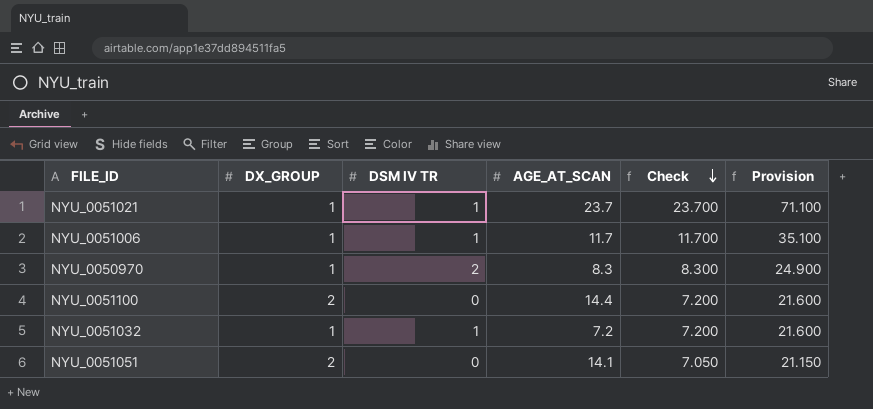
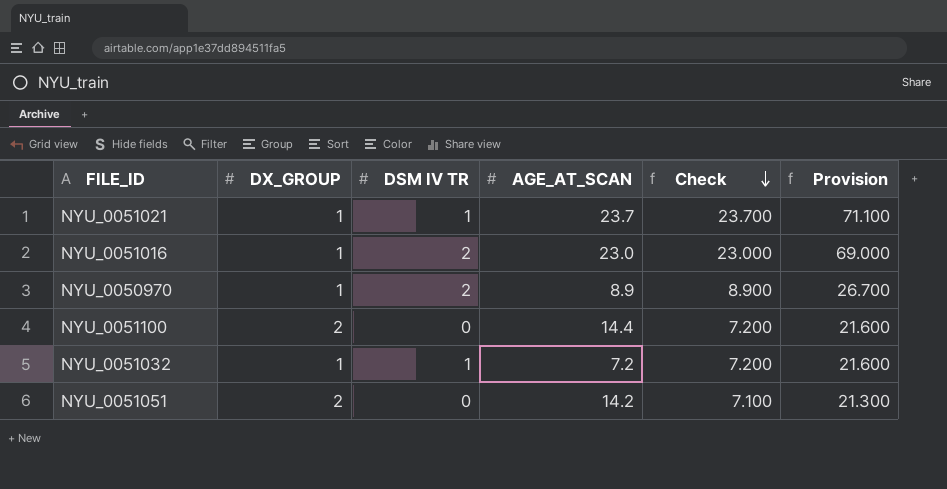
row NYU_0051006: 1 | 1 | 11.7 | 11.700 | 35.100 -> none
row NYU_0051016: none -> 1 | 2 | 23.0 | 23.000 | 69.000
NYU_0050970 | AGE_AT_SCAN: 8.3 -> 8.9
NYU_0050970 | Check: 8.300 -> 8.900
NYU_0050970 | Provision: 24.900 -> 26.700
NYU_0051051 | AGE_AT_SCAN: 14.1 -> 14.2
NYU_0051051 | Check: 7.050 -> 7.100
NYU_0051051 | Provision: 21.150 -> 21.300

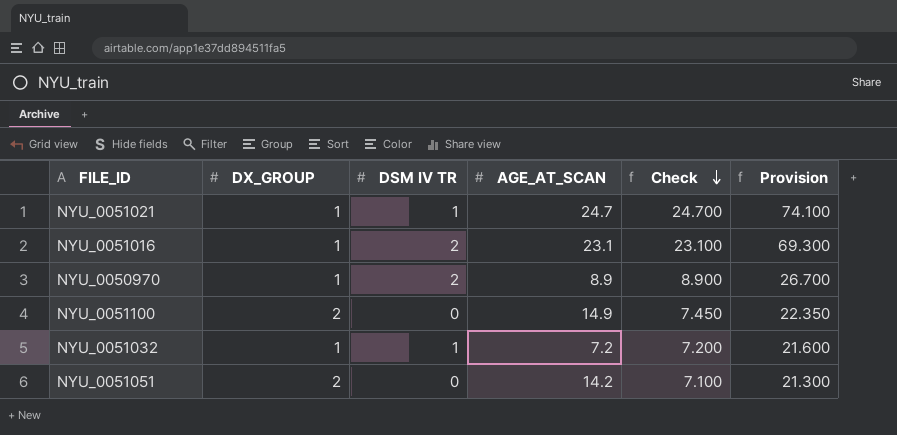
NYU_0051021 | AGE_AT_SCAN: 23.7 -> 24.7
NYU_0051021 | Check: 23.700 -> 24.700
NYU_0051021 | Provision: 71.100 -> 74.100
NYU_0051016 | AGE_AT_SCAN: 23.0 -> 23.1
NYU_0051016 | Check: 23.000 -> 23.100
NYU_0051016 | Provision: 69.000 -> 69.300
NYU_0051100 | AGE_AT_SCAN: 14.4 -> 14.9
NYU_0051100 | Check: 7.200 -> 7.450
NYU_0051100 | Provision: 21.600 -> 22.350

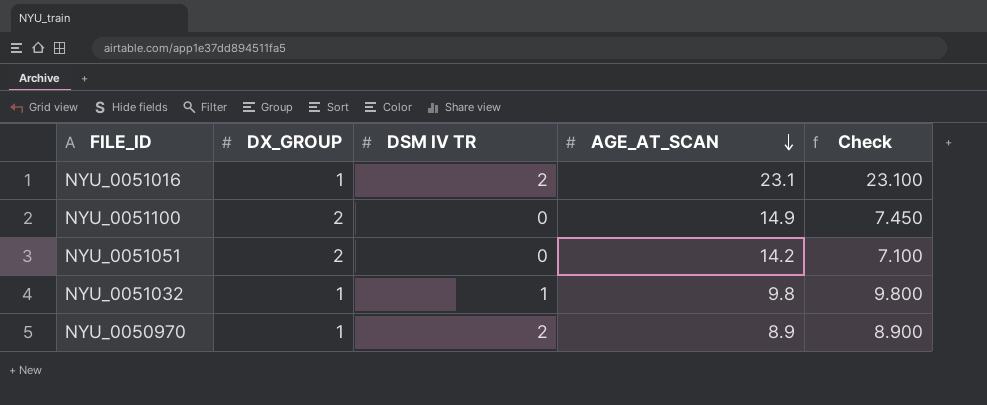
row order: Check descending -> AGE_AT_SCAN descending
column Provision | formula: [Check] * 3 -> none
row NYU_0051021: 1 | 1 | 24.7 | 24.700 | 74.100 -> none
NYU_0051032 | AGE_AT_SCAN: 7.2 -> 9.8
NYU_0051032 | Check: 7.200 -> 9.800

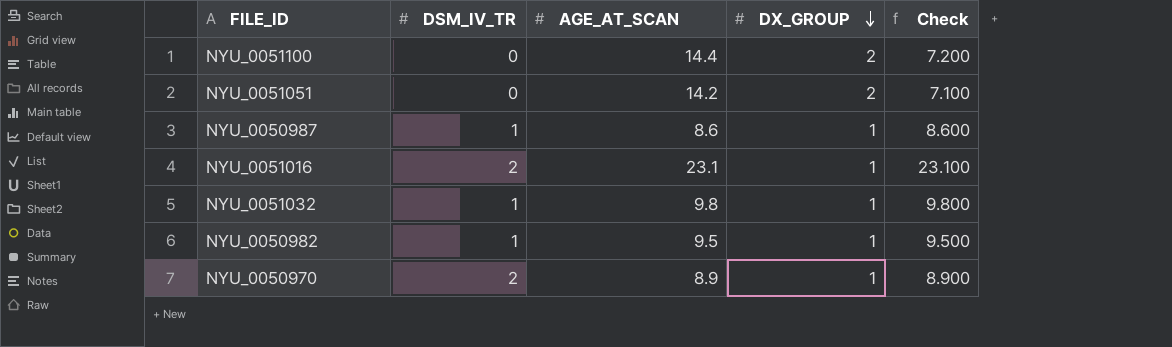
row order: AGE_AT_SCAN descending -> DX_GROUP descending
column name: DSM IV TR -> DSM_IV_TR
column DX_GROUP | position: 2 -> 4
NYU_0051100 | AGE_AT_SCAN: 14.9 -> 14.4
NYU_0051100 | Check: 7.450 -> 7.200
row NYU_0050987: none -> 1 | 8.6 | 1 | 8.600
row NYU_0050982: none -> 1 | 9.5 | 1 | 9.500

